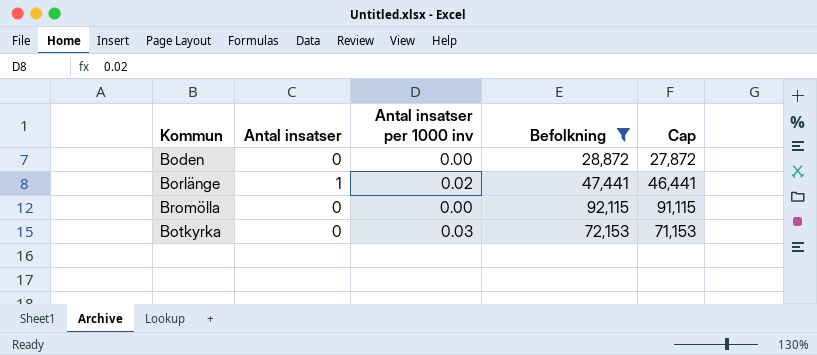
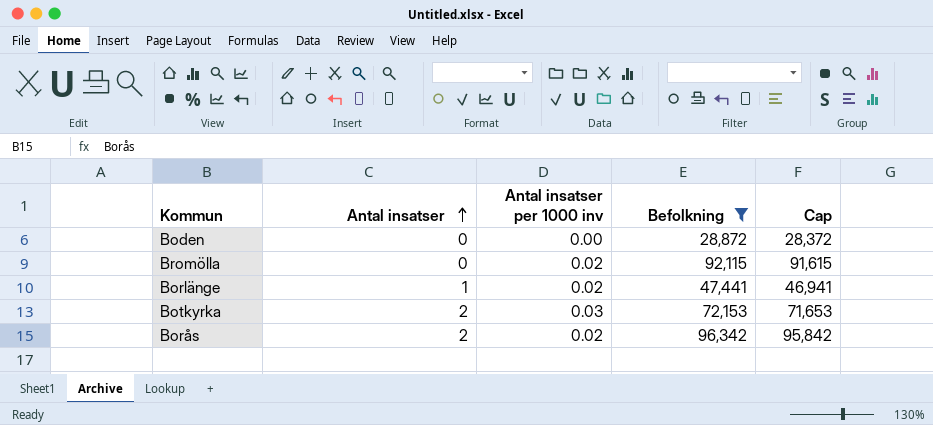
row order: none -> Antal insatser ascending
column Cap | formula: [Befolkning] - 1000 -> [Befolkning] - 500
Bromölla | Antal insatser per 1000 inv: 0.00 -> 0.02
Botkyrka | Antal insatser: 0 -> 2
row Borås: none -> 2 | 0.02 | 96,342 | 95,842

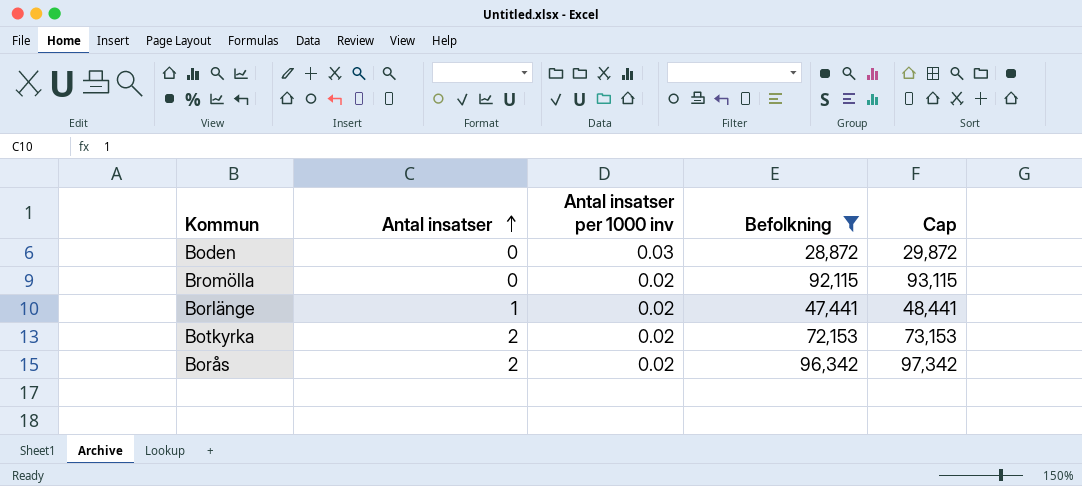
column Cap | formula: [Befolkning] - 500 -> [Befolkning] + 1000
Boden | Antal insatser per 1000 inv: 0.00 -> 0.03
Botkyrka | Antal insatser per 1000 inv: 0.03 -> 0.02

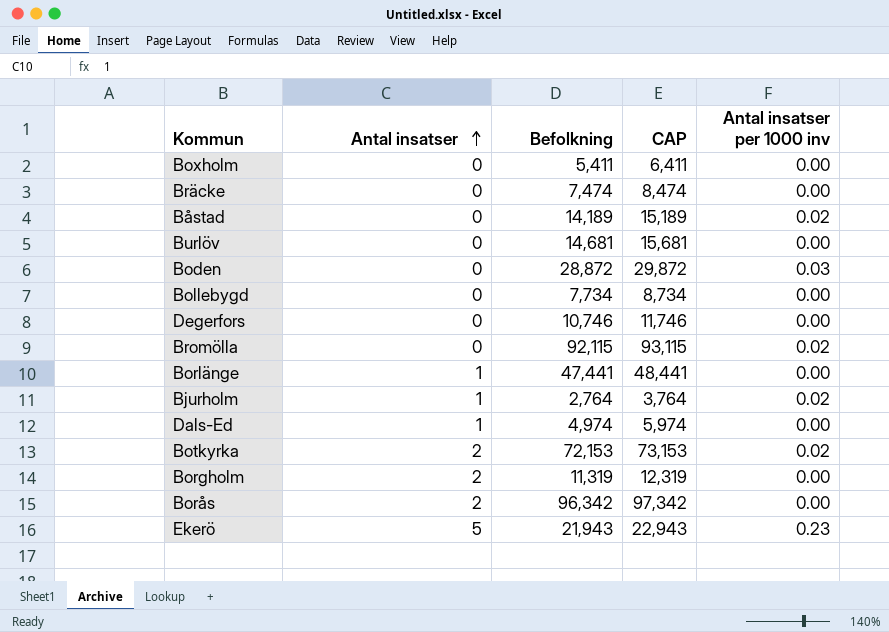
filter: Befolkning >= 28,872 -> none
column name: Cap -> CAP
column Antal insatser per 1000 inv | position: 3 -> 5
Borlänge | Antal insatser per 1000 inv: 0.02 -> 0.00
Borås | Antal insatser per 1000 inv: 0.02 -> 0.00

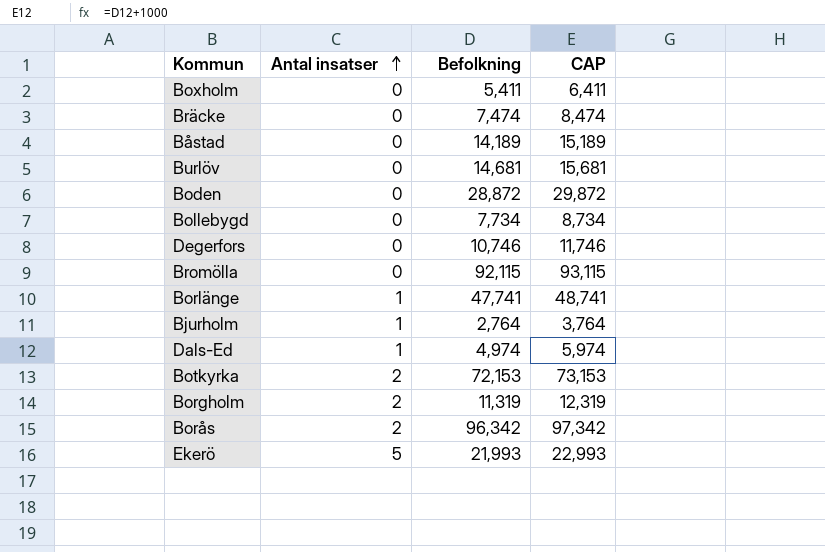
column Antal insatser per 1000 inv | position: 5 -> none
Borlänge | Befolkning: 47,441 -> 47,741
Borlänge | CAP: 48,441 -> 48,741
Ekerö | Befolkning: 21,943 -> 21,993
Ekerö | CAP: 22,943 -> 22,993

